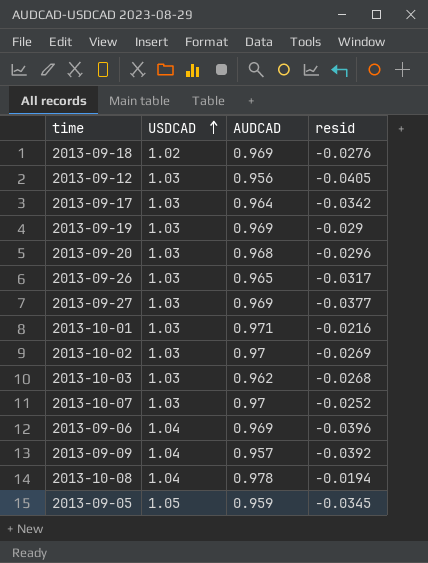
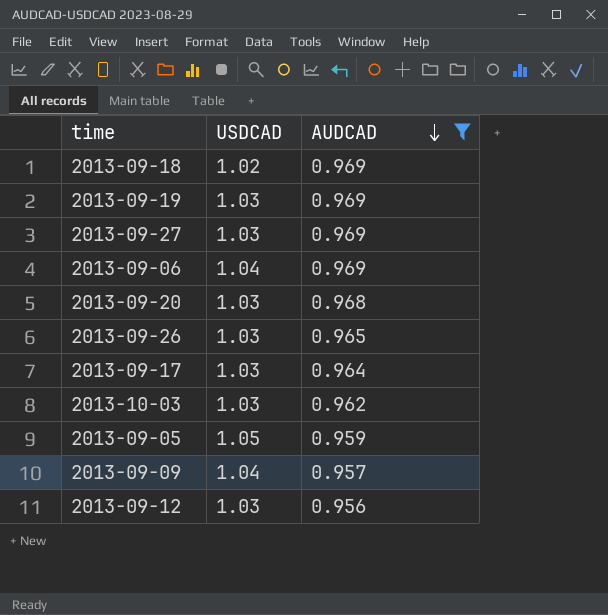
filter: none -> AUDCAD <= 0.969
row order: USDCAD ascending -> AUDCAD descending
column resid | position: 4 -> none

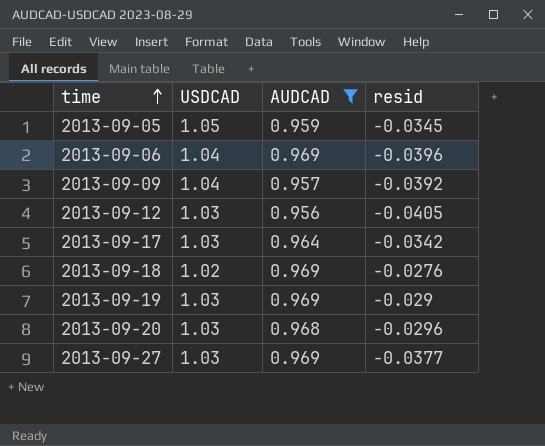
row order: AUDCAD descending -> time ascending
column resid | position: none -> 4
row 2013-09-26: 1.03 | 0.965 -> none
row 2013-10-03: 1.03 | 0.962 -> none

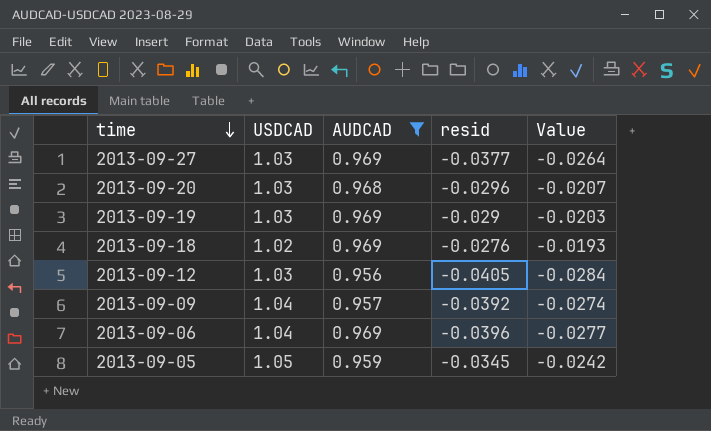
row order: time ascending -> time descending
column Value | formula: none -> [resid] * 0.7
row 2013-09-17: 1.03 | 0.964 | -0.0342 -> none

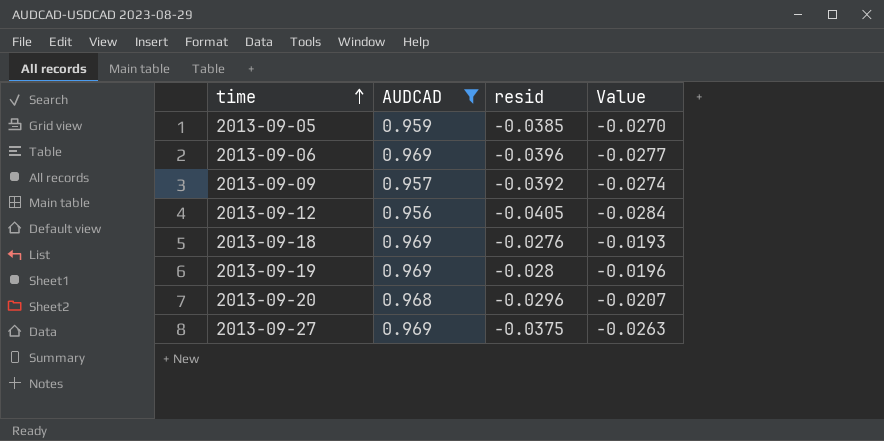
row order: time descending -> time ascending
column USDCAD | position: 2 -> none
2013-09-05 | resid: -0.0345 -> -0.0385
2013-09-05 | Value: -0.0242 -> -0.0270
2013-09-19 | resid: -0.029 -> -0.028
2013-09-19 | Value: -0.0203 -> -0.0196
2013-09-27 | resid: -0.0377 -> -0.0375
2013-09-27 | Value: -0.0264 -> -0.0263

